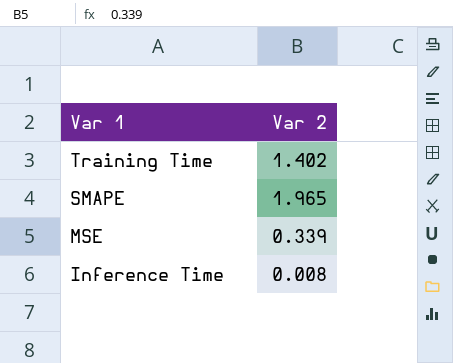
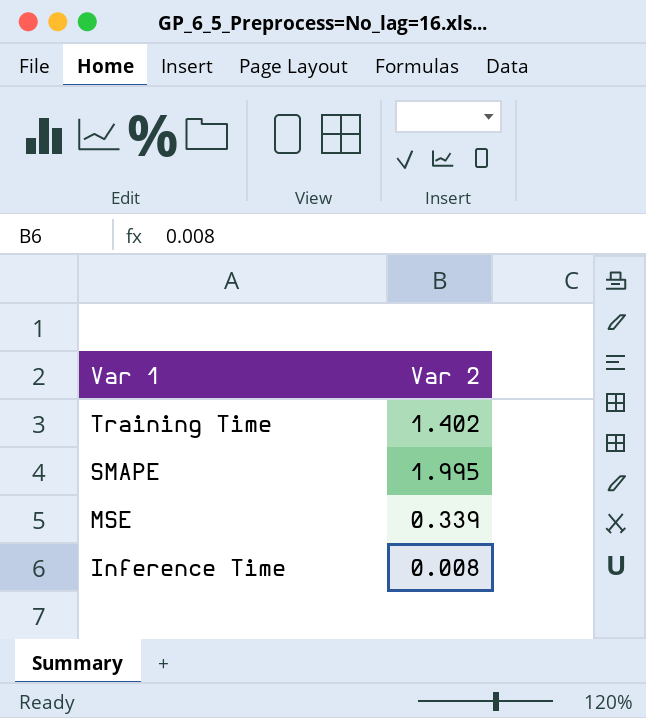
SMAPE | Var 2: 1.965 -> 1.995

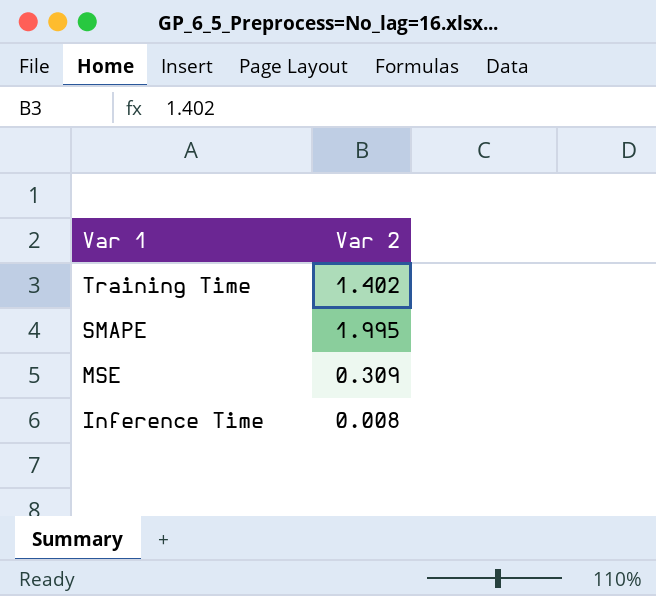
MSE | Var 2: 0.339 -> 0.309

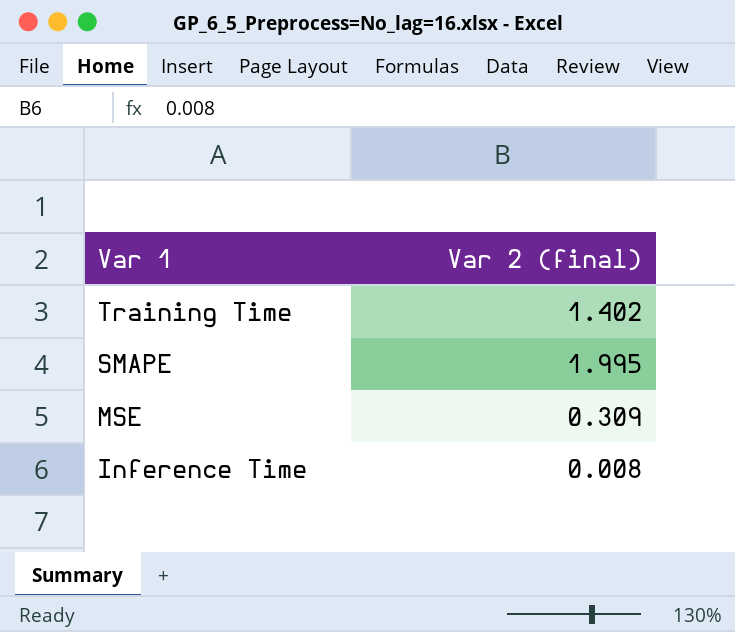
column name: Var 2 -> Var 2 (final)

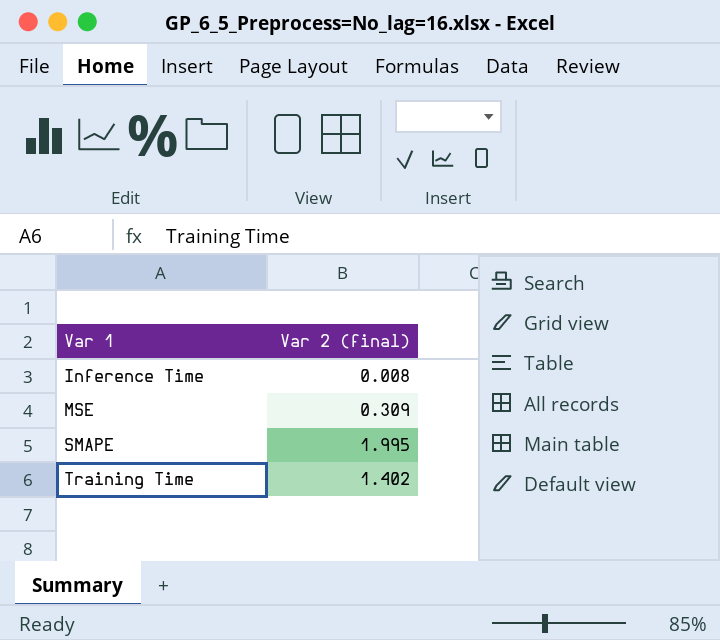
row order: Var 1 descending -> Var 1 ascending

